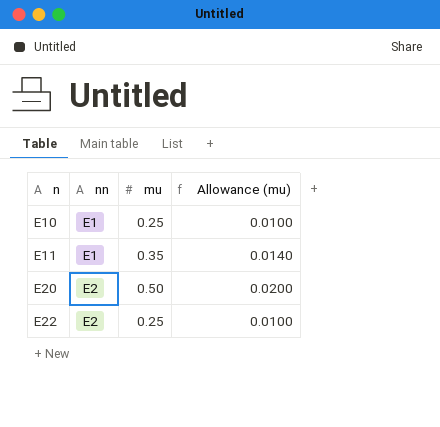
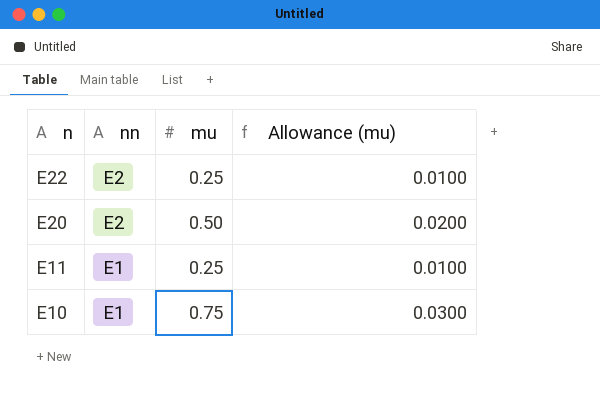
row order: n ascending -> n descending
E11 | mu: 0.35 -> 0.25
E11 | Allowance (mu): 0.0140 -> 0.0100
E10 | mu: 0.25 -> 0.75
E10 | Allowance (mu): 0.0100 -> 0.0300

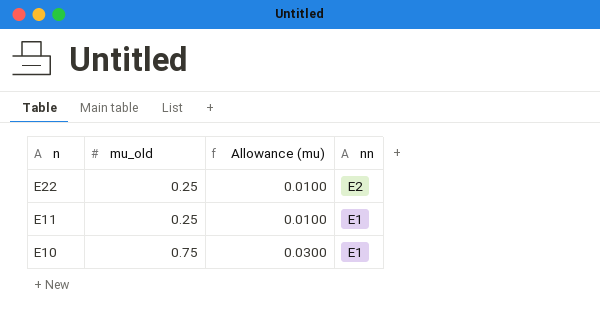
column name: mu -> mu_old
column nn | position: 2 -> 4
row E20: E2 | 0.50 | 0.0200 -> none

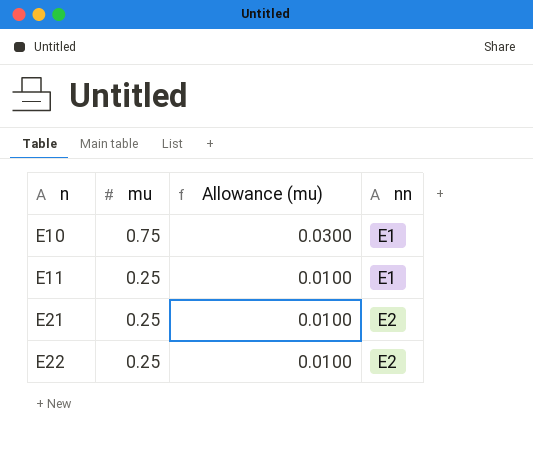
row order: n descending -> n ascending
column name: mu_old -> mu
row E21: none -> 0.25 | 0.0100 | E2

